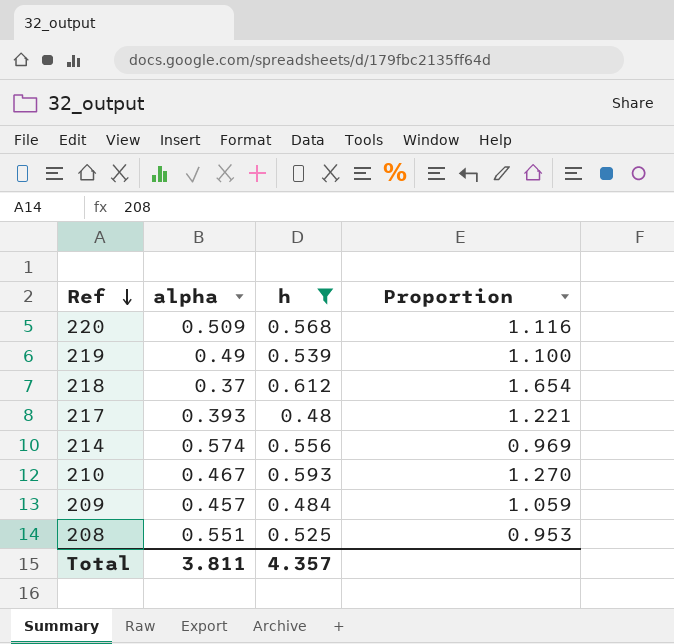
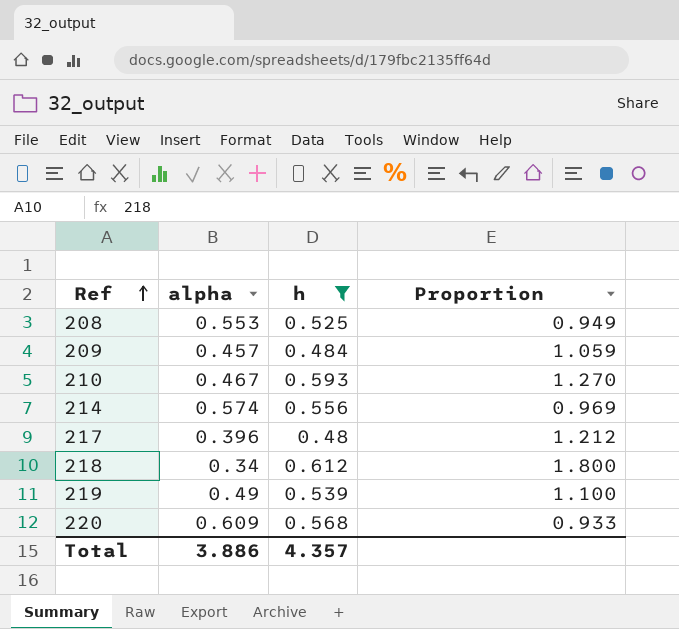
row order: Ref descending -> Ref ascending
208 | alpha: 0.551 -> 0.553
208 | Proportion: 0.953 -> 0.949
217 | alpha: 0.393 -> 0.396
217 | Proportion: 1.221 -> 1.212
218 | alpha: 0.37 -> 0.34
218 | Proportion: 1.654 -> 1.800
220 | alpha: 0.509 -> 0.609
220 | Proportion: 1.116 -> 0.933
Total | alpha: 3.811 -> 3.886

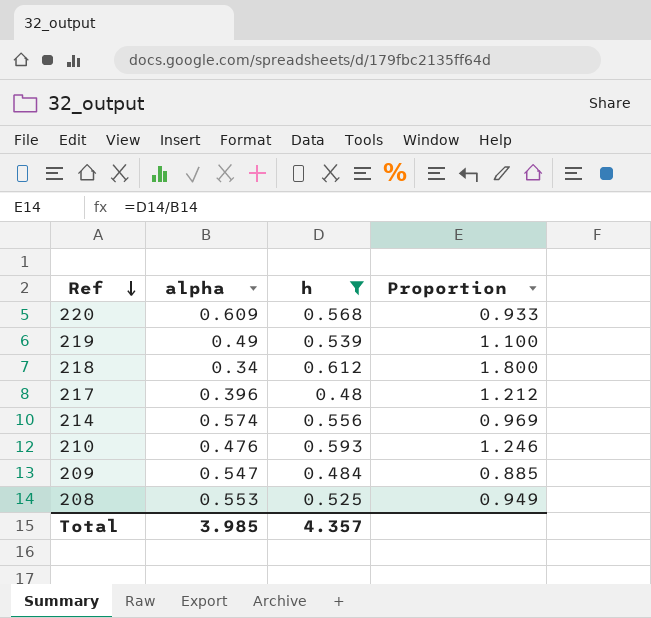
row order: Ref ascending -> Ref descending
210 | alpha: 0.467 -> 0.476
210 | Proportion: 1.270 -> 1.246
209 | alpha: 0.457 -> 0.547
209 | Proportion: 1.059 -> 0.885
Total | alpha: 3.886 -> 3.985

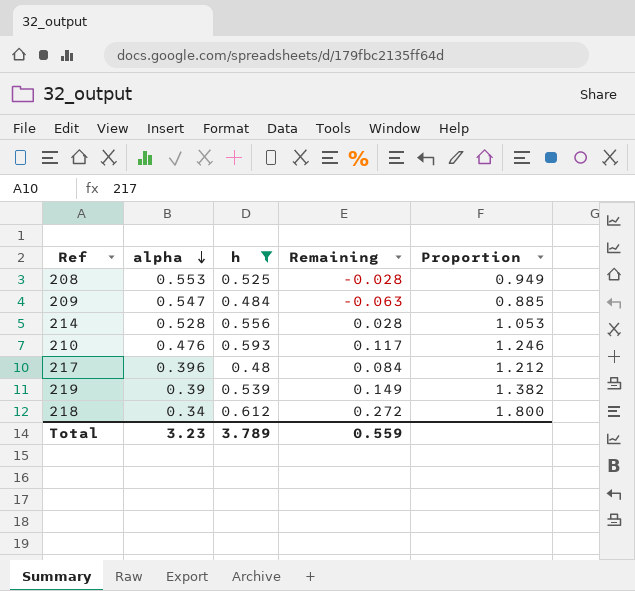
row order: Ref descending -> alpha descending
column Remaining | formula: none -> [h] - [alpha]
row 220: 0.609 | 0.568 | 0.933 -> none
214 | alpha: 0.574 -> 0.528
214 | Proportion: 0.969 -> 1.053
219 | alpha: 0.49 -> 0.39
219 | Proportion: 1.100 -> 1.382
Total | alpha: 3.985 -> 3.23
Total | h: 4.357 -> 3.789

